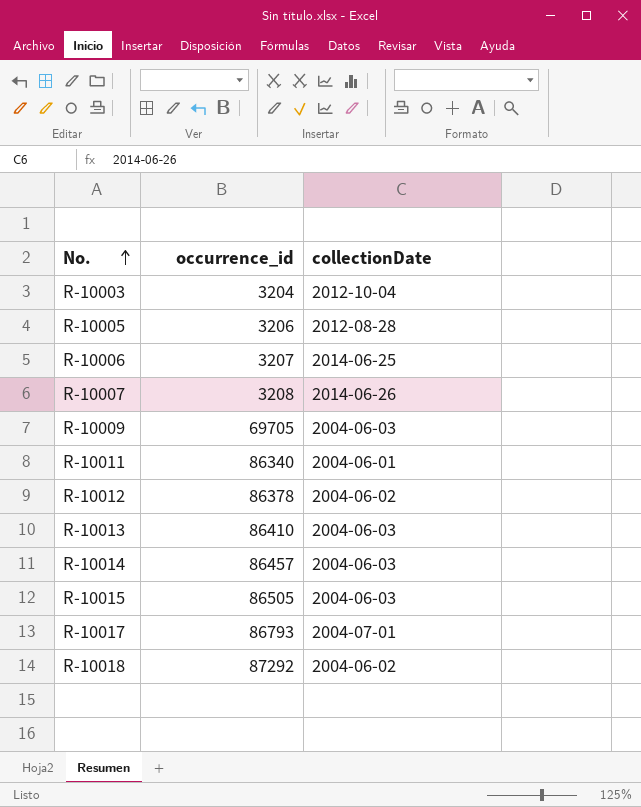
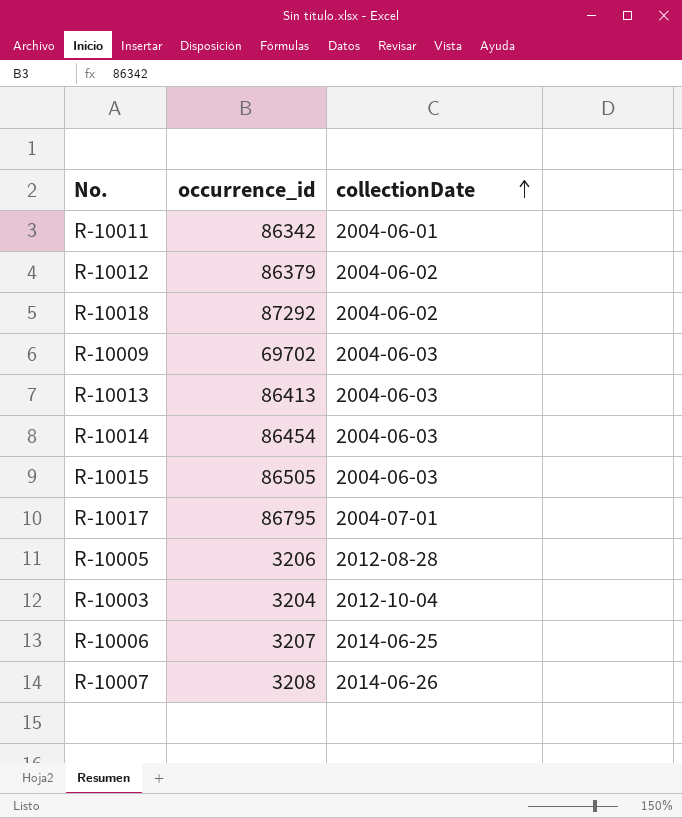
row order: No. ascending -> collectionDate ascending
R-10011 | occurrence_id: 86340 -> 86342
R-10012 | occurrence_id: 86378 -> 86379
R-10009 | occurrence_id: 69705 -> 69702
R-10013 | occurrence_id: 86410 -> 86413
R-10014 | occurrence_id: 86457 -> 86454
R-10017 | occurrence_id: 86793 -> 86795

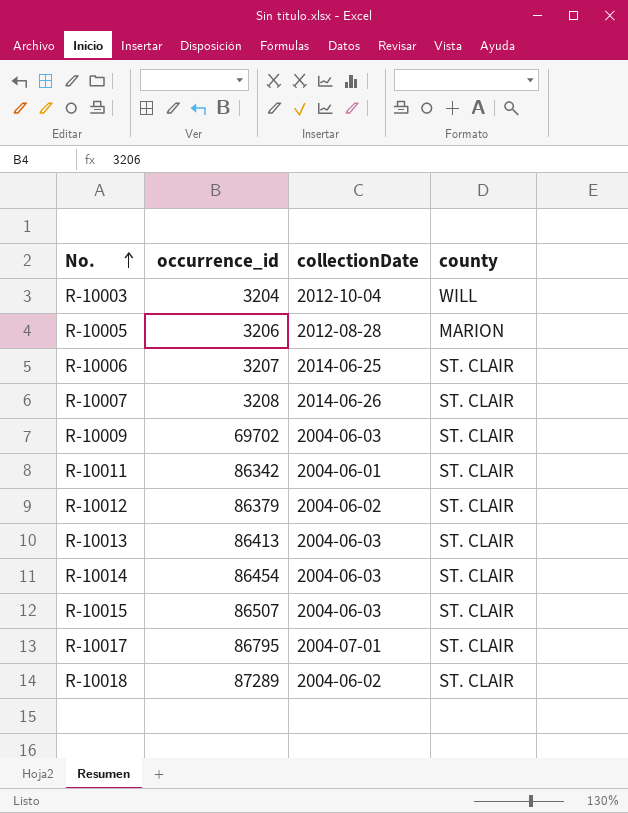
row order: collectionDate ascending -> No. ascending
column county | position: none -> 4
R-10015 | occurrence_id: 86505 -> 86507
R-10018 | occurrence_id: 87292 -> 87289

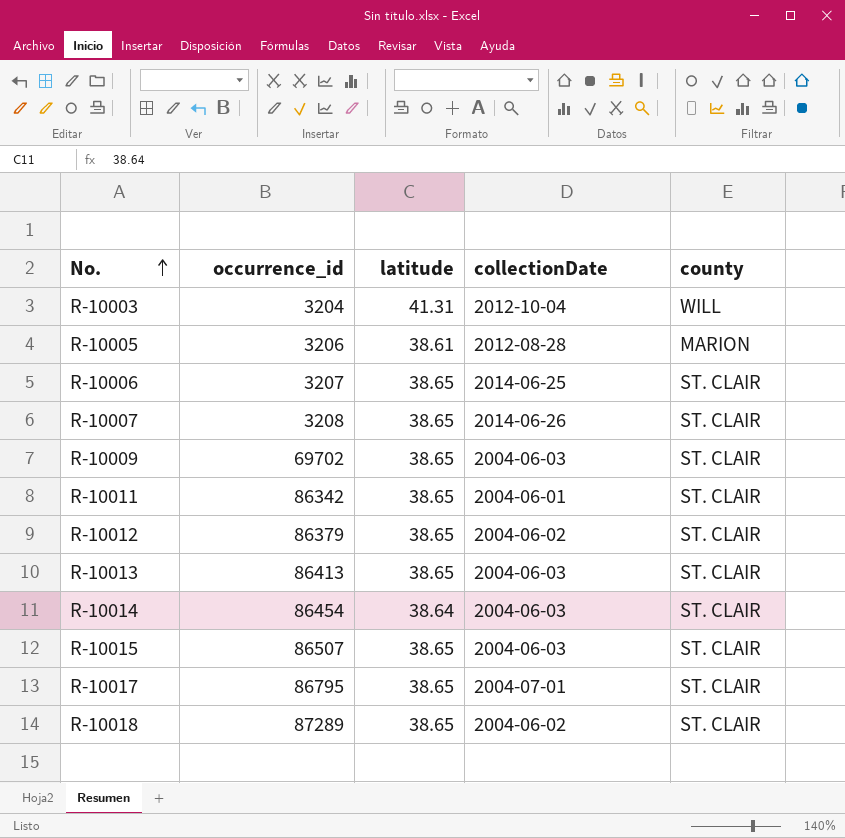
column latitude | position: none -> 3

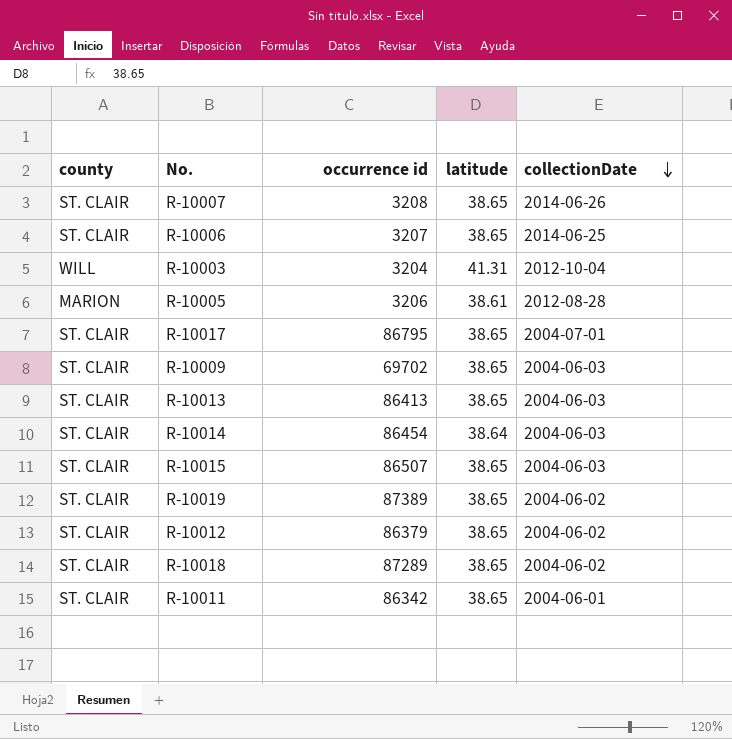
row order: No. ascending -> collectionDate descending
column county | position: 5 -> 1
column name: occurrence_id -> occurrence id
row R-10019: none -> ST. CLAIR | 87389 | 38.65 | 2004-06-02

